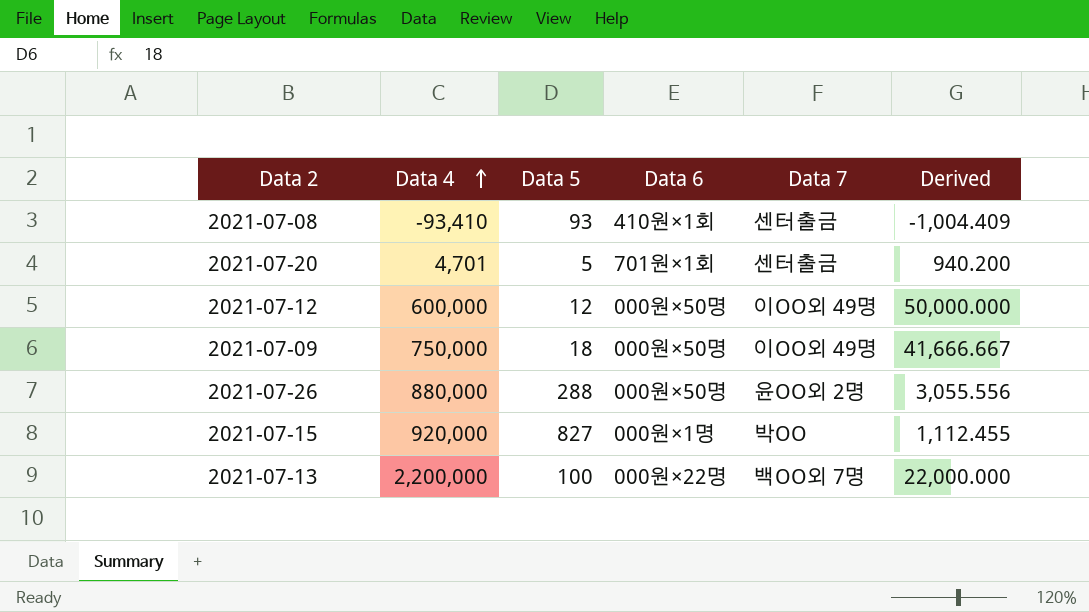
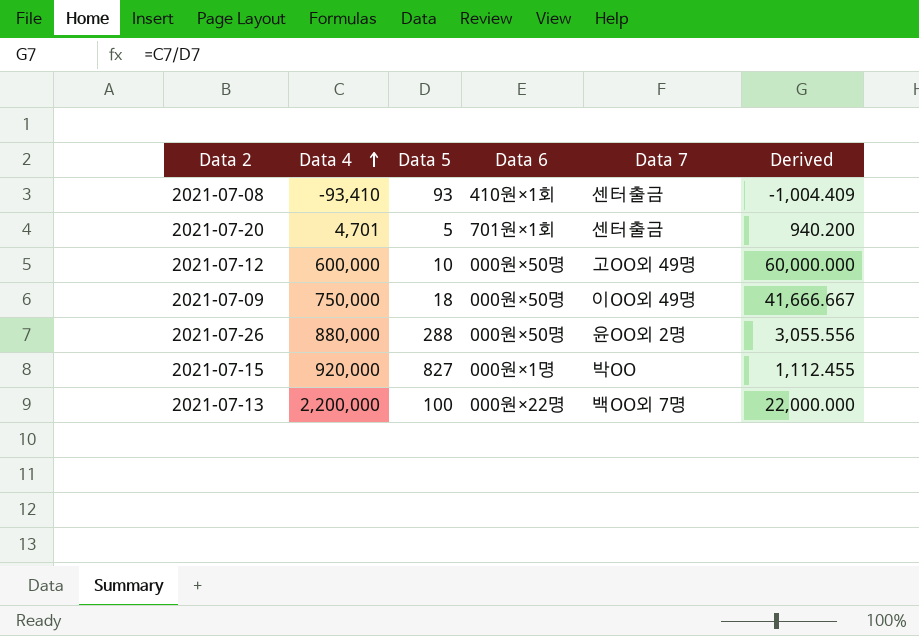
2021-07-12 | Data 5: 12 -> 10
2021-07-12 | Data 7: 이OO외 49명 -> 고OO외 49명
2021-07-12 | Derived: 50,000.000 -> 60,000.000

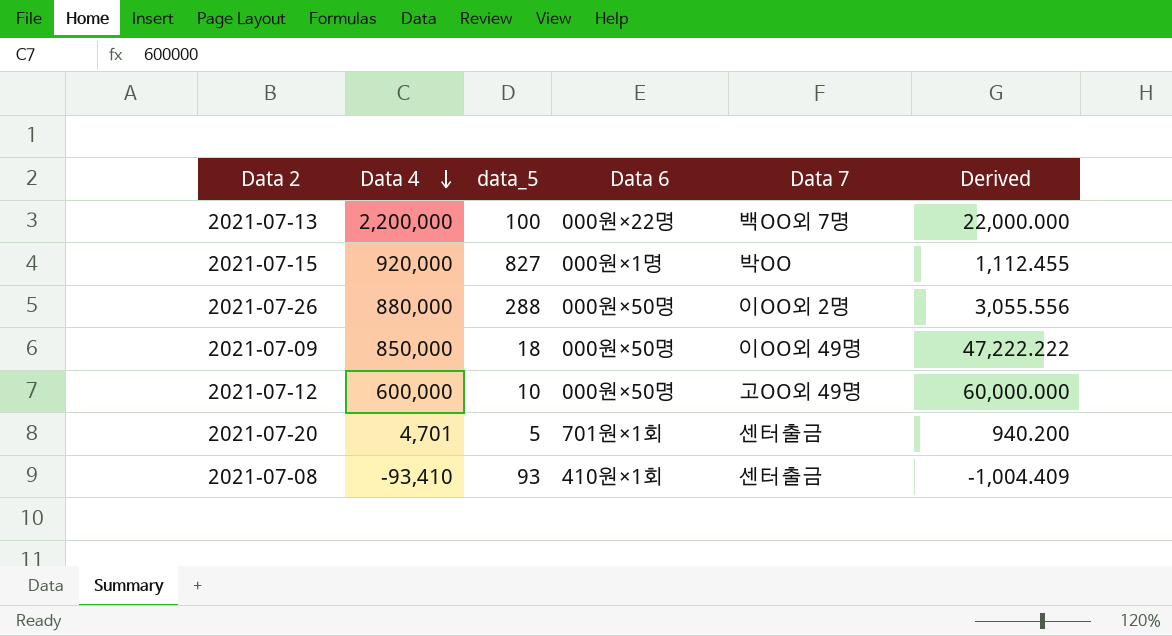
row order: Data 4 ascending -> Data 4 descending
column name: Data 5 -> data_5
2021-07-26 | Data 7: 윤OO외 2명 -> 이OO외 2명
2021-07-09 | Data 4: 750,000 -> 850,000
2021-07-09 | Derived: 41,666.667 -> 47,222.222

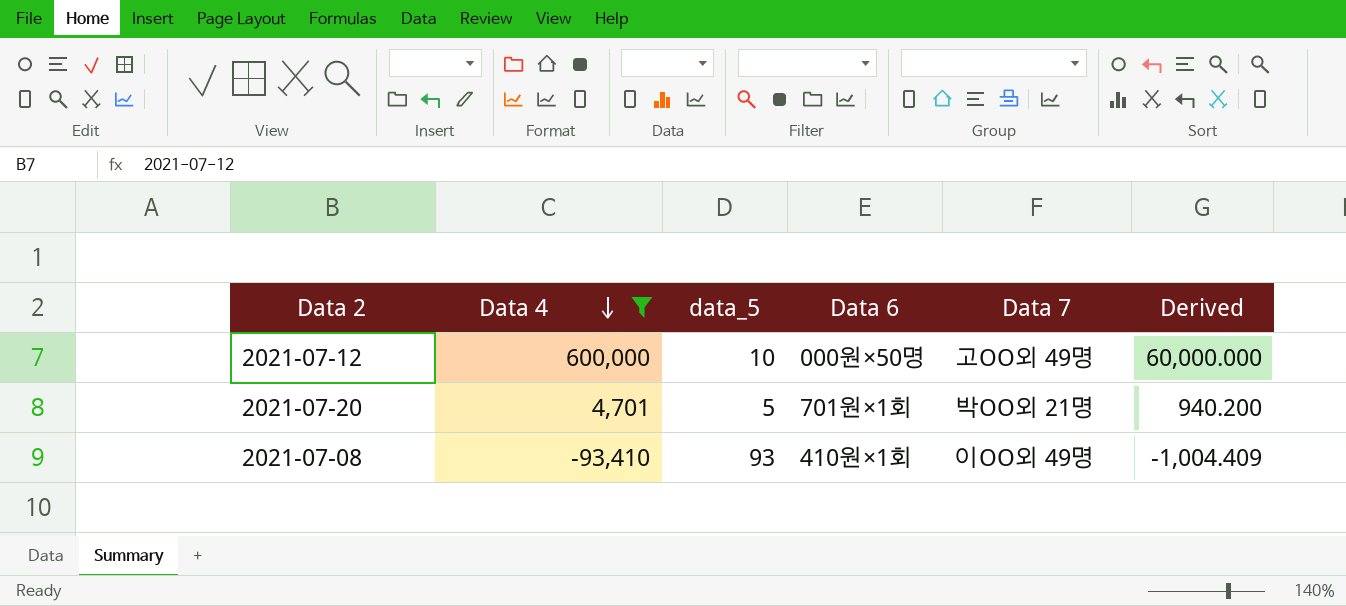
filter: none -> Data 4 <= 600,000
2021-07-20 | Data 7: 센터출금 -> 박OO외 21명
2021-07-08 | Data 7: 센터출금 -> 이OO외 49명

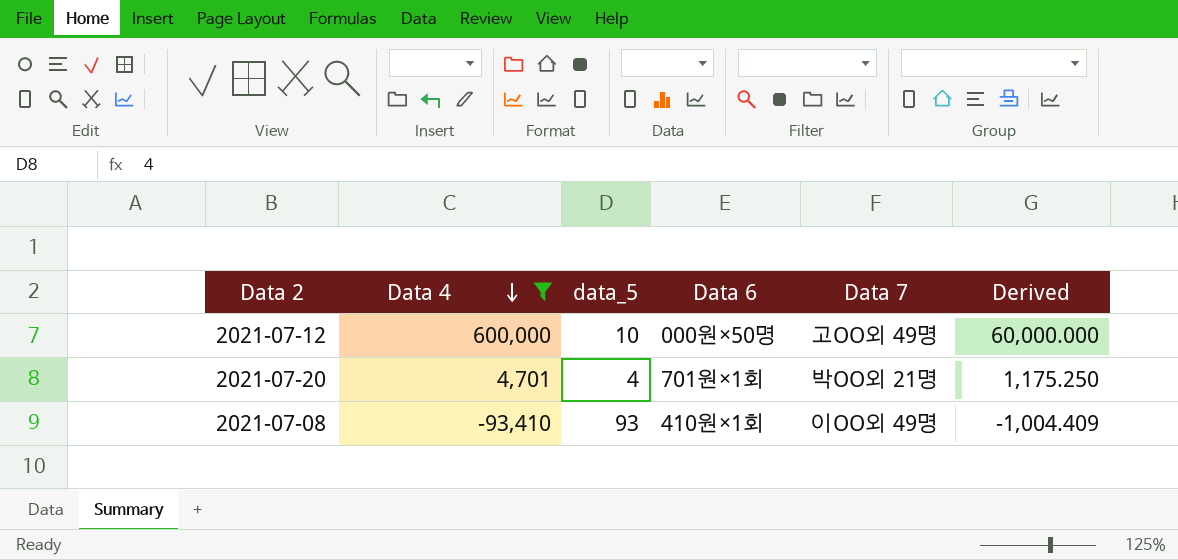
2021-07-20 | data_5: 5 -> 4
2021-07-20 | Derived: 940.200 -> 1,175.250

